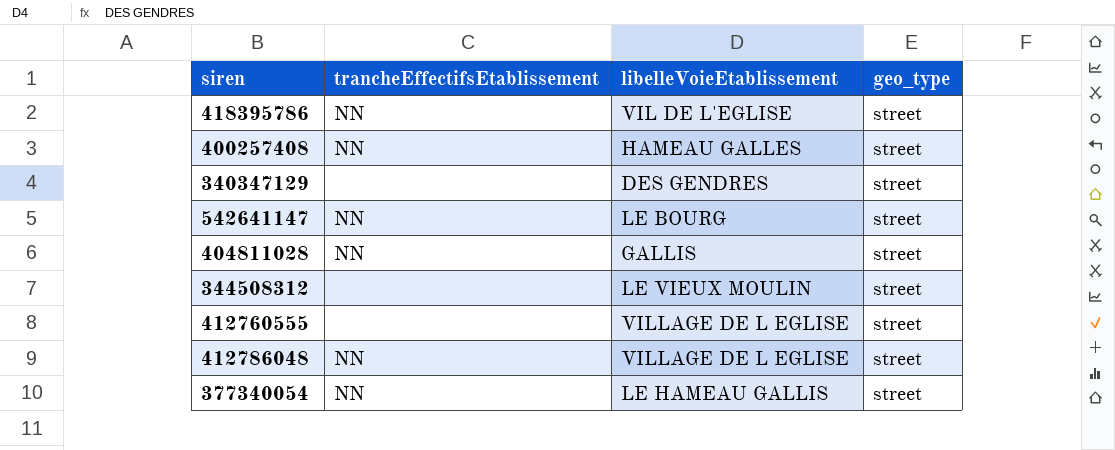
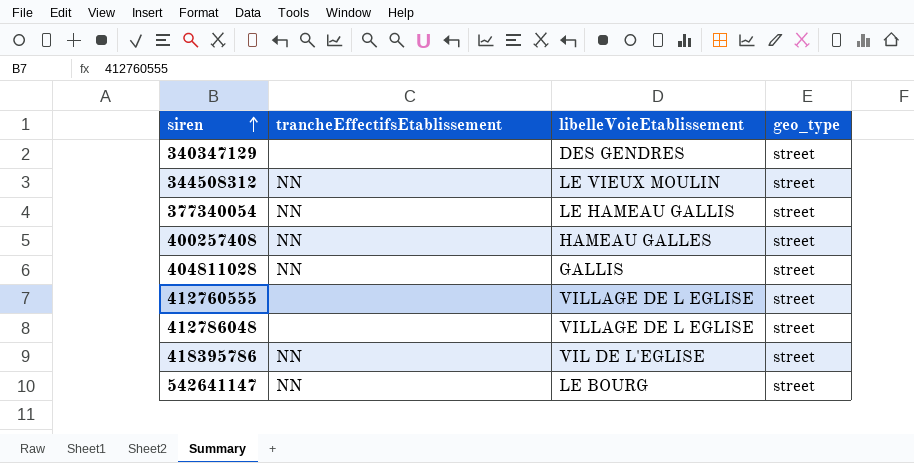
row order: none -> siren ascending
344508312 | trancheEffectifsEtablissement: none -> NN
412786048 | trancheEffectifsEtablissement: NN -> none

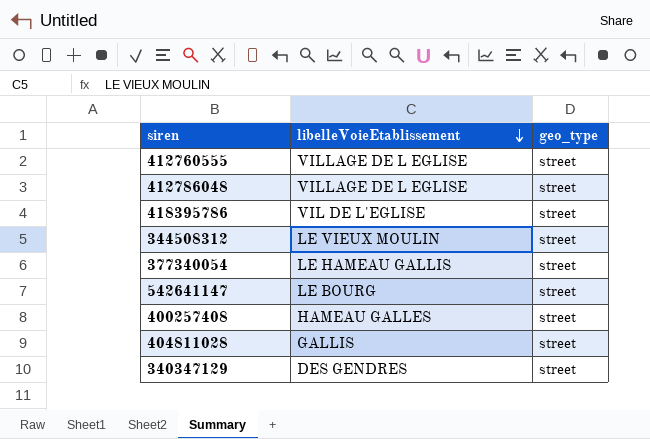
row order: siren ascending -> libelleVoieEtablissement descending
column trancheEffectifsEtablissement | position: 2 -> none

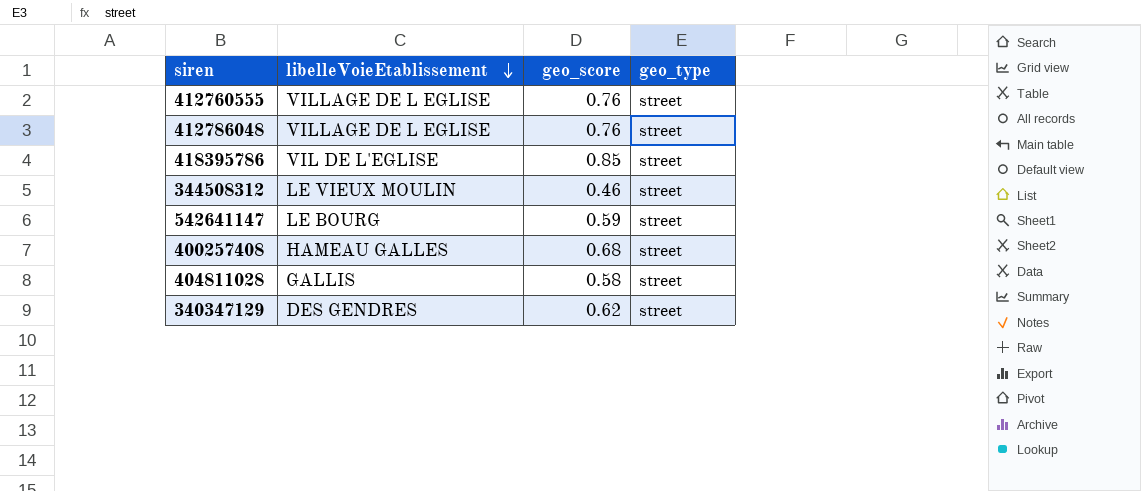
column geo_score | position: none -> 3
row 377340054: LE HAMEAU GALLIS | street -> none

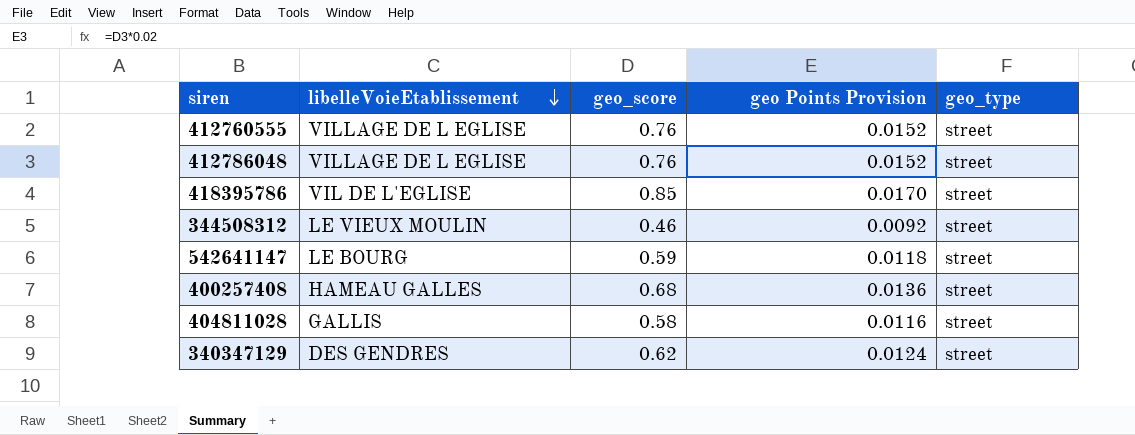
column geo Points Provision | formula: none -> [geo_score] * 0.02

